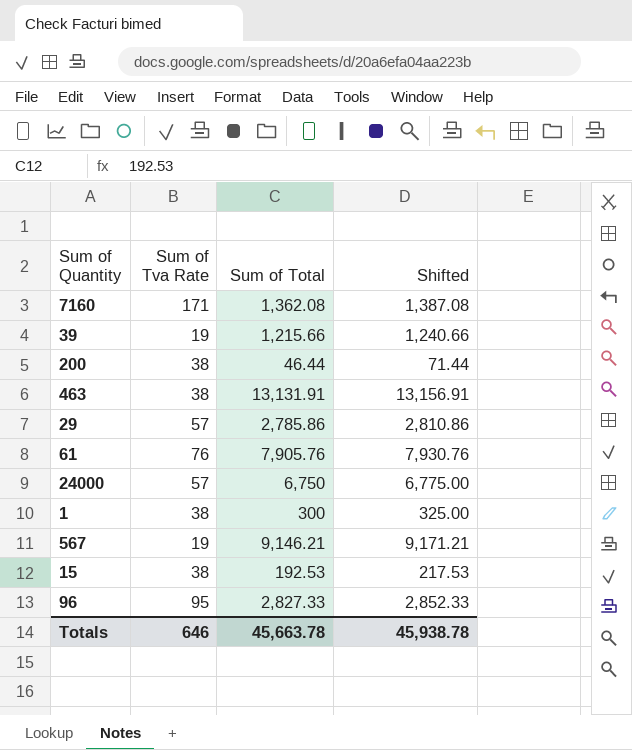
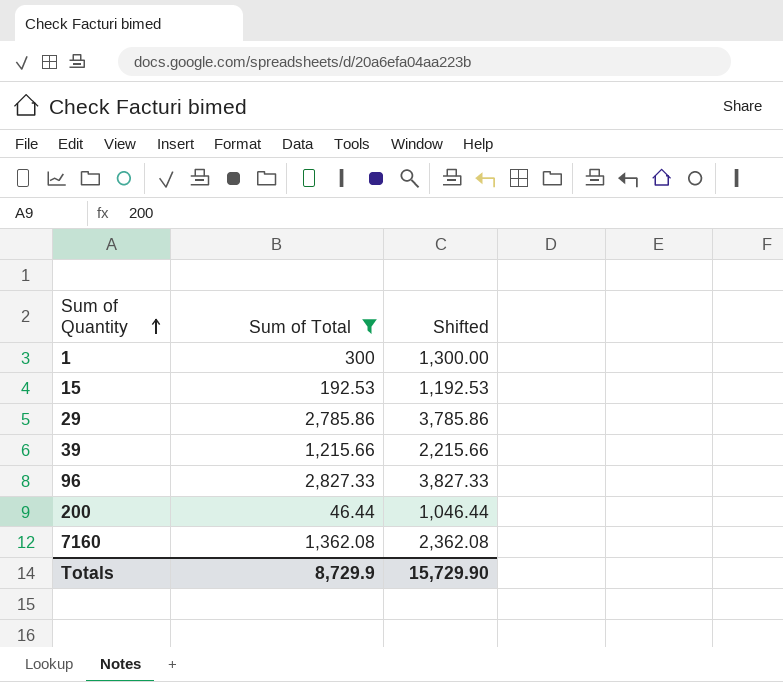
filter: none -> Sum of Total <= 2,827.33
row order: none -> Sum of Quantity ascending
column Sum of Tva Rate | position: 2 -> none
column Shifted | formula: [Sum of Total] + 25 -> [Sum of Total] + 1000
Totals | Sum of Total: 45,663.78 -> 8,729.9
Totals | Shifted: 45,938.78 -> 15,729.90

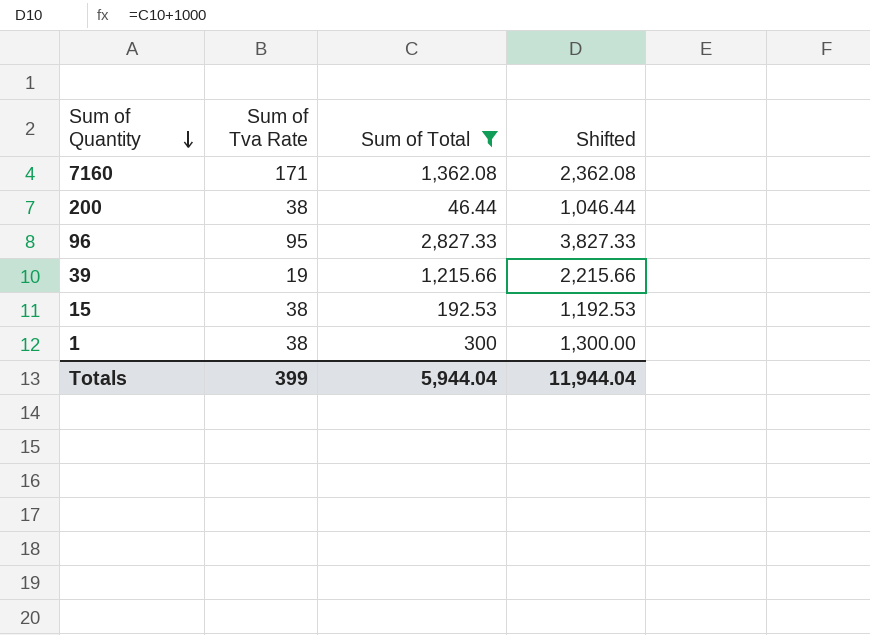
row order: Sum of Quantity ascending -> Sum of Quantity descending
column Sum of Tva Rate | position: none -> 2
row 29: 2,785.86 | 3,785.86 -> none
Totals | Sum of Total: 8,729.9 -> 5,944.04
Totals | Shifted: 15,729.90 -> 11,944.04

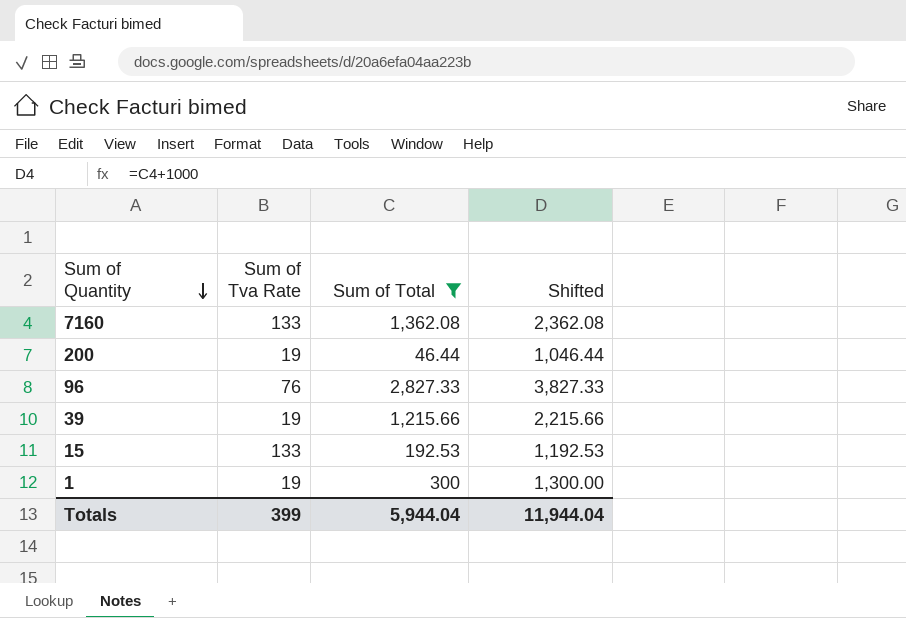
7160 | Sum of Tva Rate: 171 -> 133
200 | Sum of Tva Rate: 38 -> 19
96 | Sum of Tva Rate: 95 -> 76
15 | Sum of Tva Rate: 38 -> 133
1 | Sum of Tva Rate: 38 -> 19

